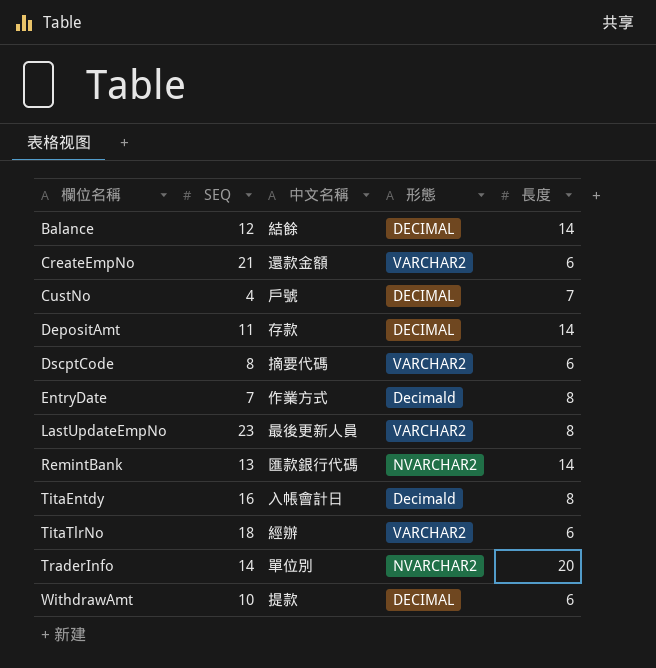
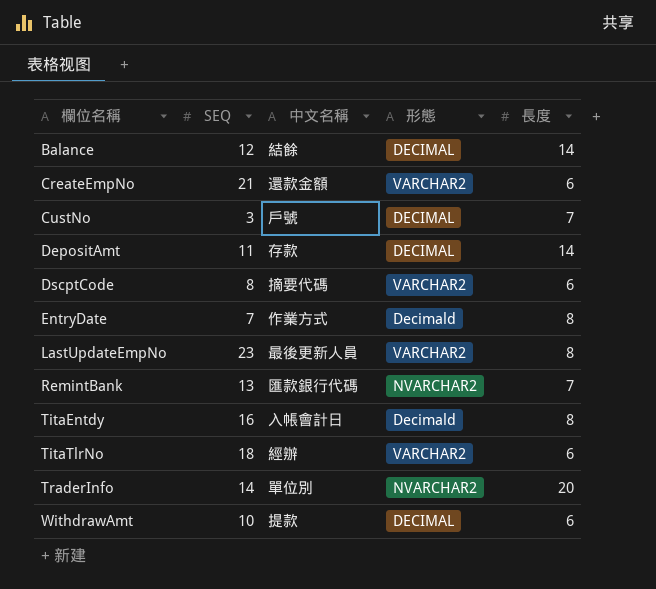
CustNo | SEQ: 4 -> 3
RemintBank | 長度: 14 -> 7

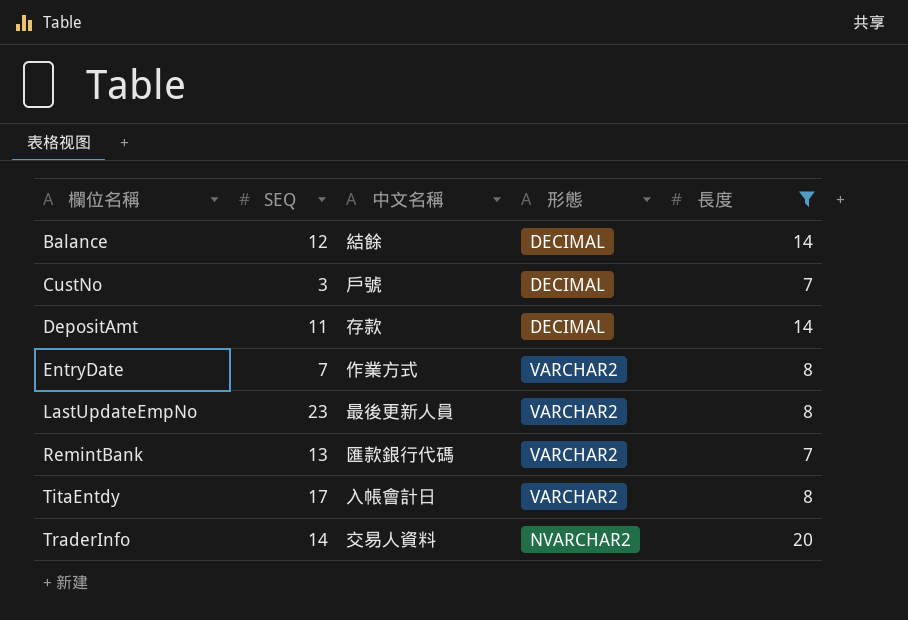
filter: none -> 長度 != 6
EntryDate | 形態: Decimald -> VARCHAR2
RemintBank | 形態: NVARCHAR2 -> VARCHAR2
TitaEntdy | SEQ: 16 -> 17
TitaEntdy | 形態: Decimald -> VARCHAR2
TraderInfo | 中文名稱: 單位別 -> 交易人資料

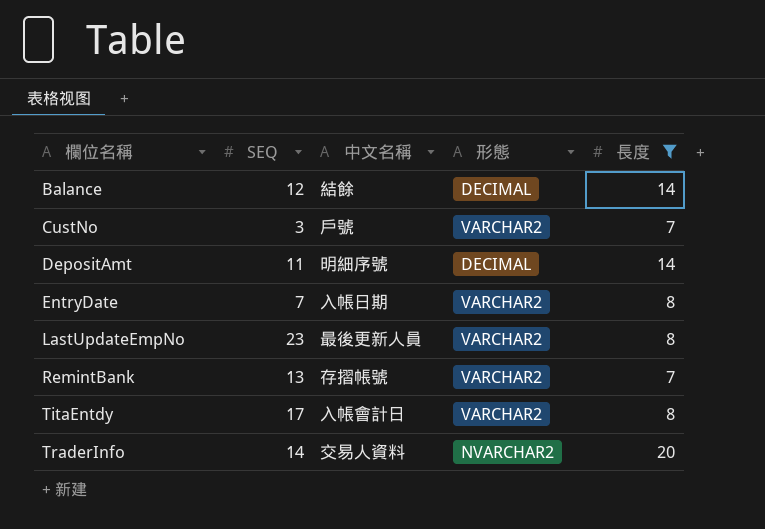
CustNo | 形態: DECIMAL -> VARCHAR2
DepositAmt | 中文名稱: 存款 -> 明細序號
EntryDate | 中文名稱: 作業方式 -> 入帳日期
RemintBank | 中文名稱: 匯款銀行代碼 -> 存摺帳號

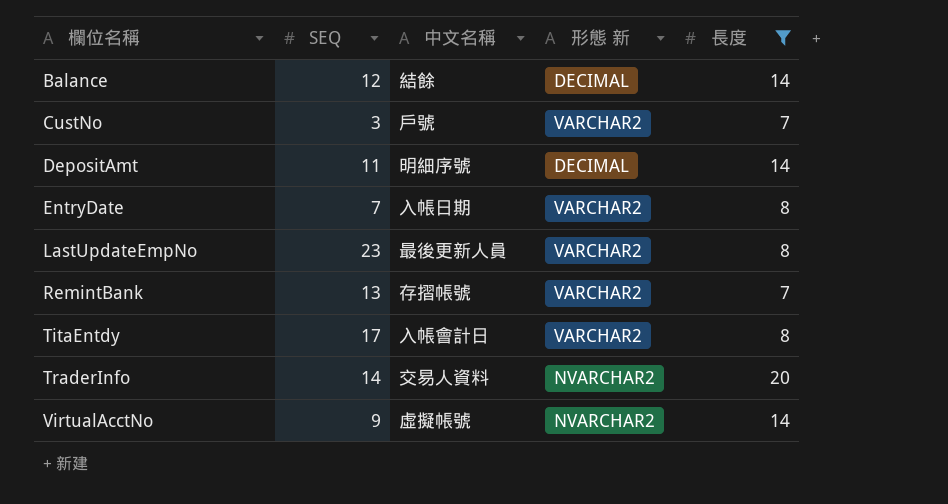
column name: 形態 -> 形態 新
row VirtualAcctNo: none -> 9 | 虛擬帳號 | NVARCHAR2 | 14

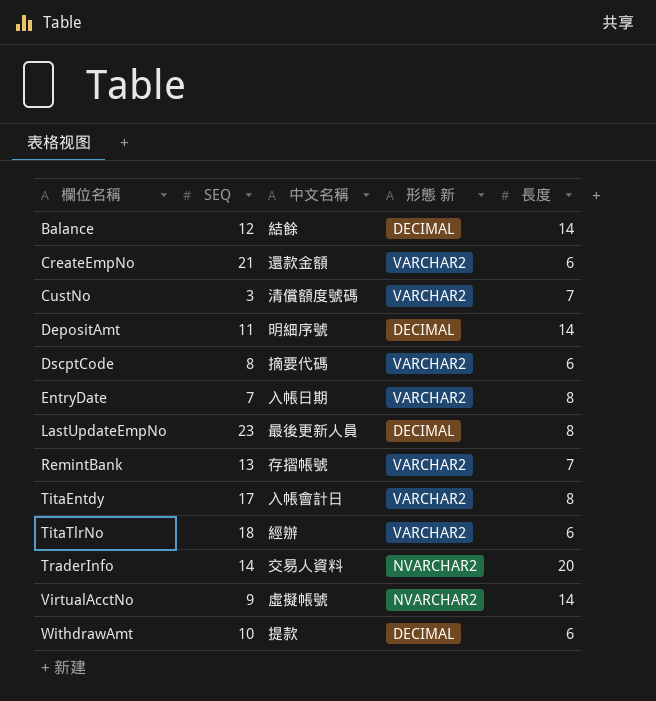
filter: 長度 != 6 -> none
CustNo | 中文名稱: 戶號 -> 清償額度號碼
LastUpdateEmpNo | 形態 新: VARCHAR2 -> DECIMAL

